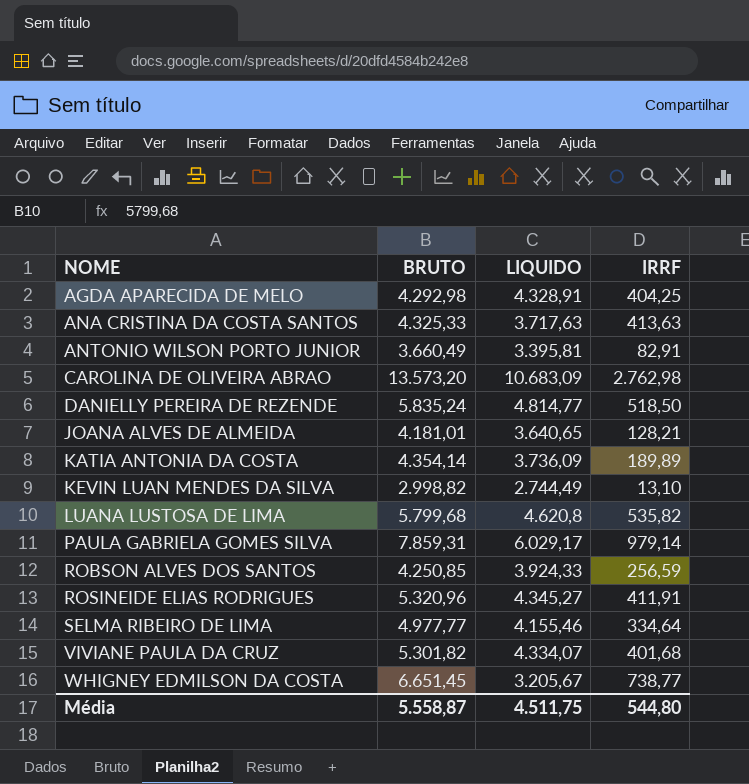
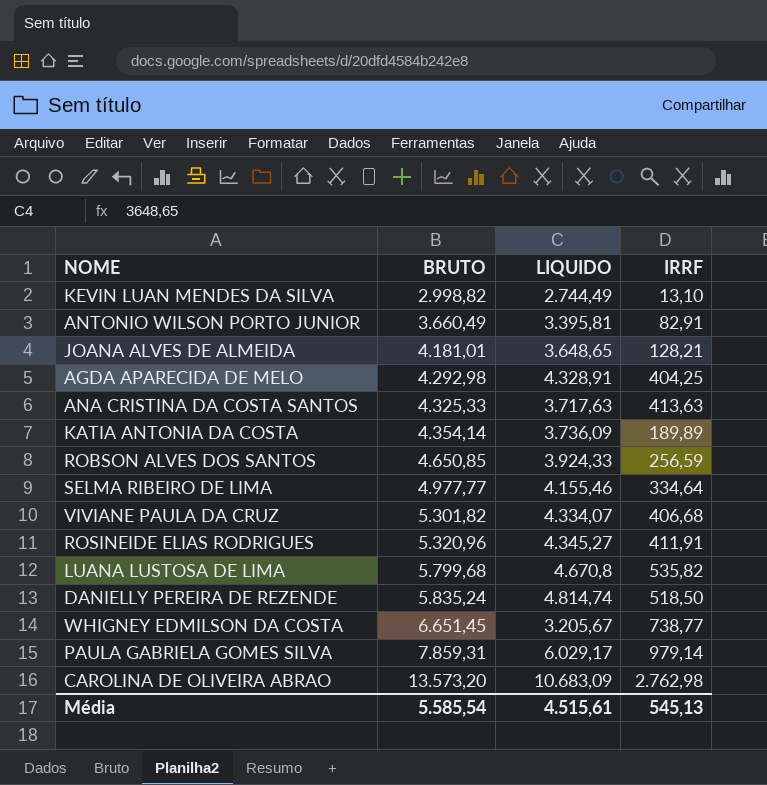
row order: NOME ascending -> BRUTO ascending
JOANA ALVES DE ALMEIDA | LIQUIDO: 3.640,65 -> 3.648,65
ROBSON ALVES DOS SANTOS | BRUTO: 4.250,85 -> 4.650,85
VIVIANE PAULA DA CRUZ | IRRF: 401,68 -> 406,68
LUANA LUSTOSA DE LIMA | LIQUIDO: 4.620,8 -> 4.670,8
DANIELLY PEREIRA DE REZENDE | LIQUIDO: 4.814,77 -> 4.814,74
Média | BRUTO: 5.558,87 -> 5.585,54
Média | LIQUIDO: 4.511,75 -> 4.515,61
Média | IRRF: 544,80 -> 545,13

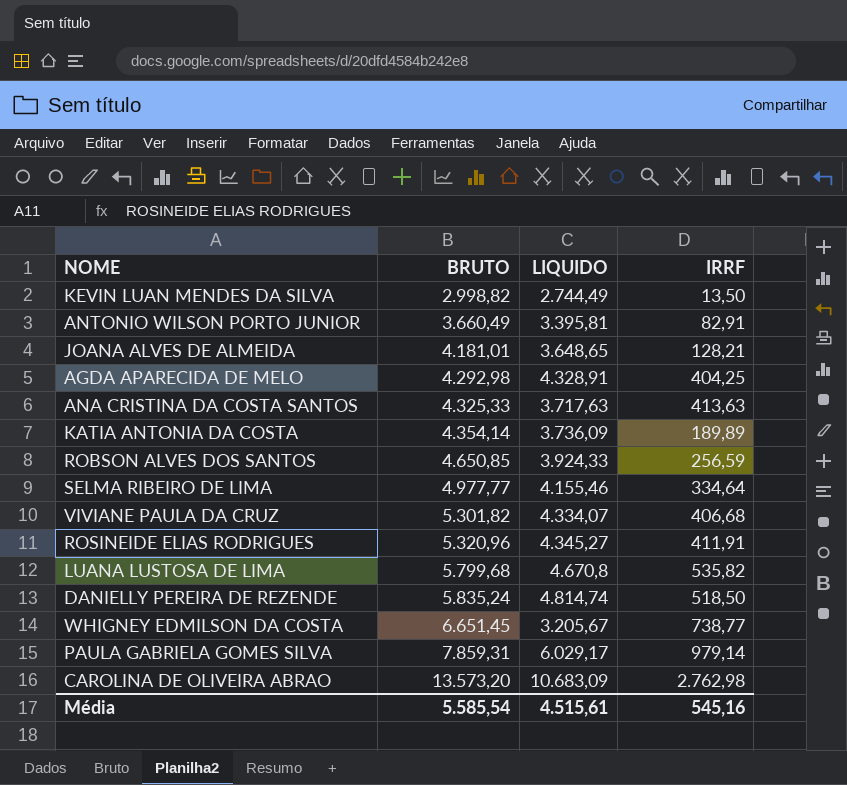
KEVIN LUAN MENDES DA SILVA | IRRF: 13,10 -> 13,50
Média | IRRF: 545,13 -> 545,16

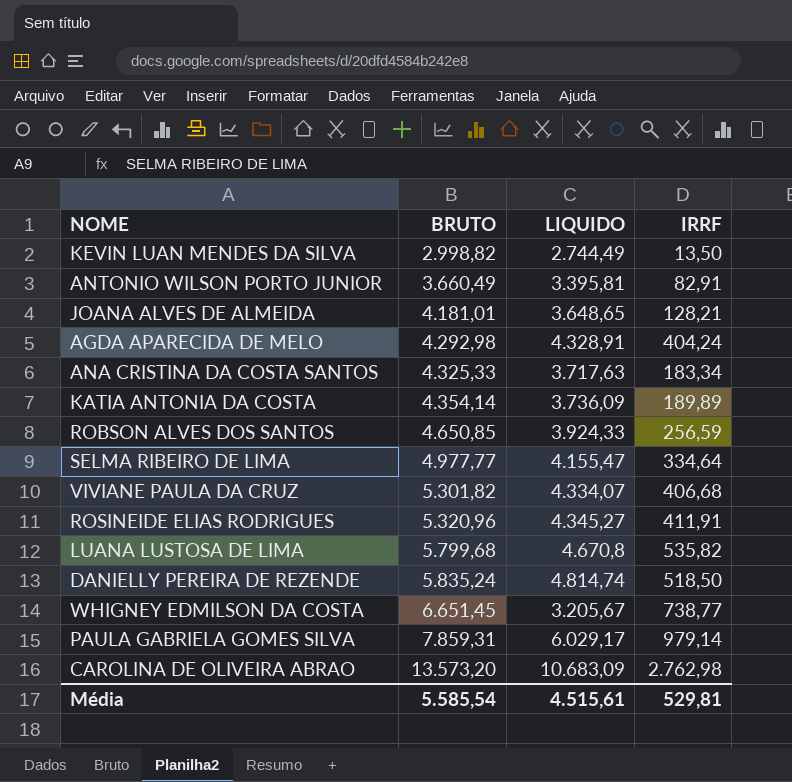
AGDA APARECIDA DE MELO | IRRF: 404,25 -> 404,24
ANA CRISTINA DA COSTA SANTOS | IRRF: 413,63 -> 183,34
SELMA RIBEIRO DE LIMA | LIQUIDO: 4.155,46 -> 4.155,47
Média | IRRF: 545,16 -> 529,81

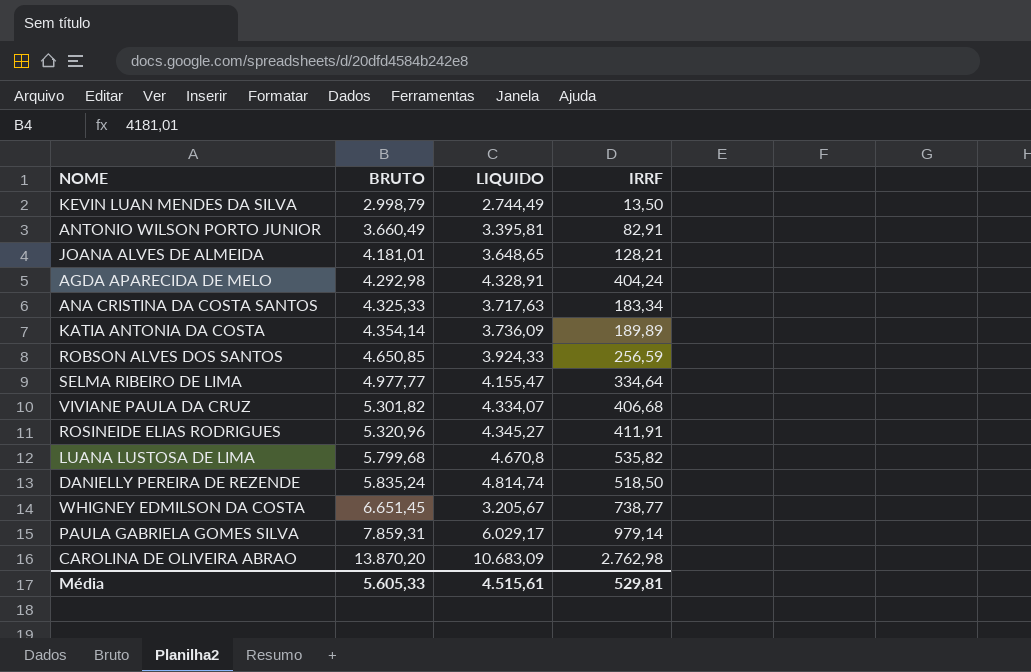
KEVIN LUAN MENDES DA SILVA | BRUTO: 2.998,82 -> 2.998,79
CAROLINA DE OLIVEIRA ABRAO | BRUTO: 13.573,20 -> 13.870,20
Média | BRUTO: 5.585,54 -> 5.605,33

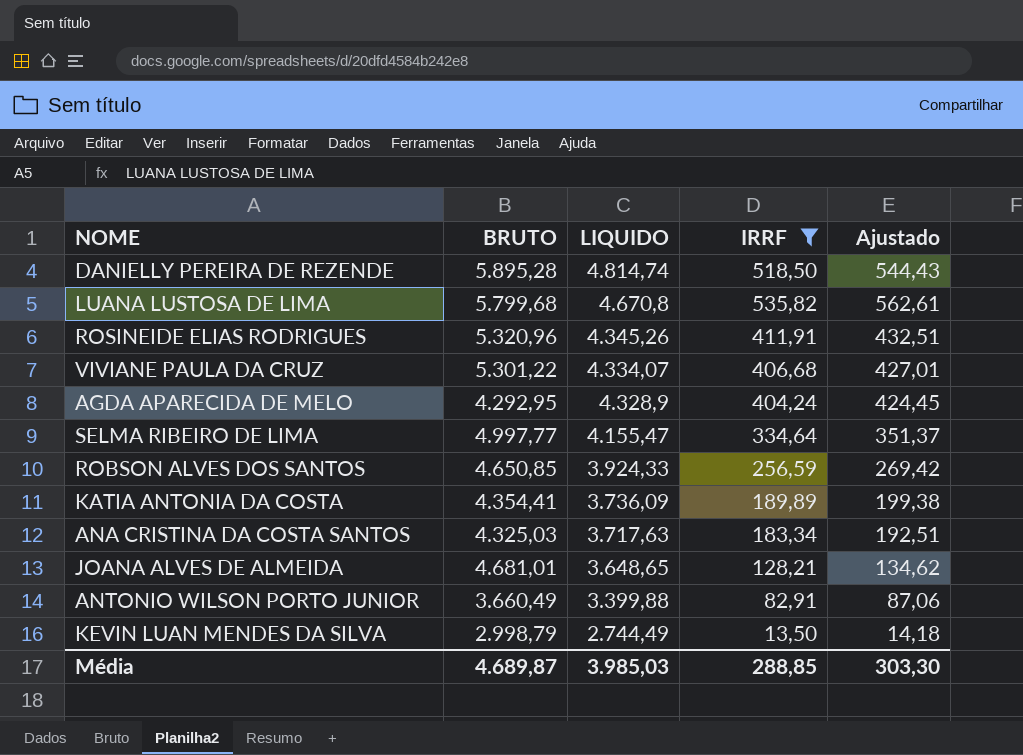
filter: none -> IRRF <= 535,82
row order: BRUTO ascending -> LIQUIDO descending
column Ajustado | formula: none -> [IRRF] * 1,05
DANIELLY PEREIRA DE REZENDE | BRUTO: 5.835,24 -> 5.895,28
ROSINEIDE ELIAS RODRIGUES | LIQUIDO: 4.345,27 -> 4.345,26
VIVIANE PAULA DA CRUZ | BRUTO: 5.301,82 -> 5.301,22
AGDA APARECIDA DE MELO | BRUTO: 4.292,98 -> 4.292,95
AGDA APARECIDA DE MELO | LIQUIDO: 4.328,91 -> 4.328,9
SELMA RIBEIRO DE LIMA | BRUTO: 4.977,77 -> 4.997,77
KATIA ANTONIA DA COSTA | BRUTO: 4.354,14 -> 4.354,41
ANA CRISTINA DA COSTA SANTOS | BRUTO: 4.325,33 -> 4.325,03
JOANA ALVES DE ALMEIDA | BRUTO: 4.181,01 -> 4.681,01
ANTONIO WILSON PORTO JUNIOR | LIQUIDO: 3.395,81 -> 3.399,88
Média | BRUTO: 5.605,33 -> 4.689,87
Média | LIQUIDO: 4.515,61 -> 3.985,03
Média | IRRF: 529,81 -> 288,85

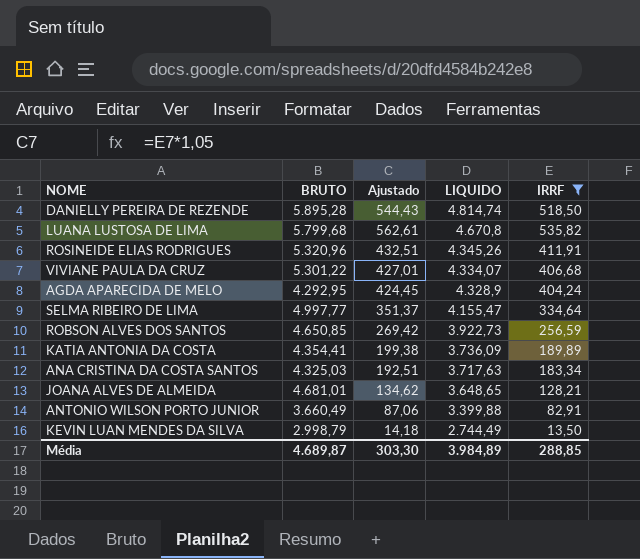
column Ajustado | position: 5 -> 3
ROBSON ALVES DOS SANTOS | LIQUIDO: 3.924,33 -> 3.922,73
Média | LIQUIDO: 3.985,03 -> 3.984,89

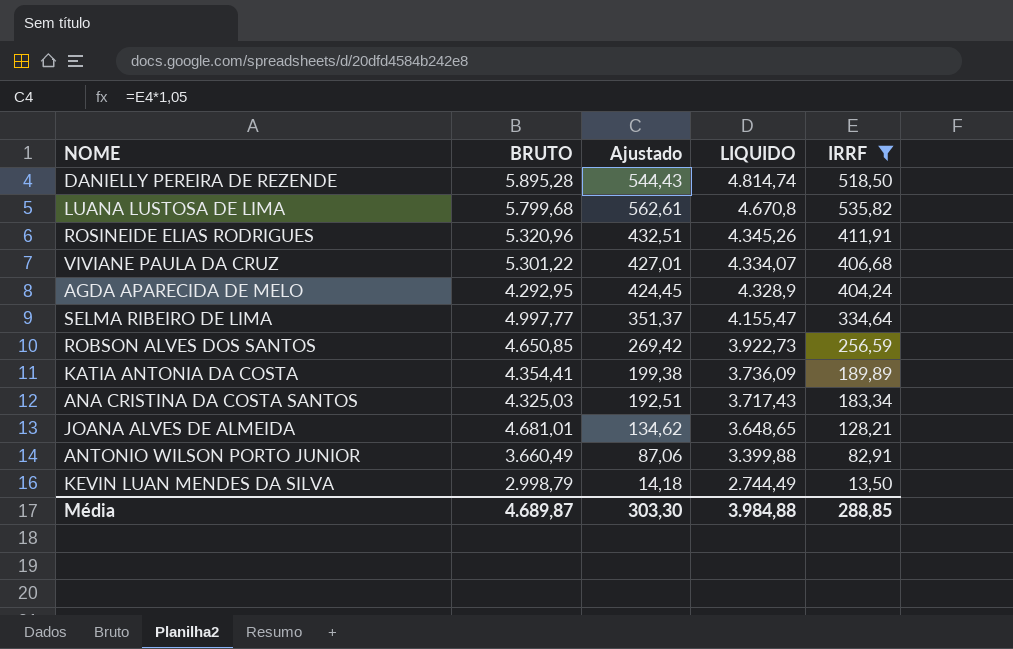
ANA CRISTINA DA COSTA SANTOS | LIQUIDO: 3.717,63 -> 3.717,43
Média | LIQUIDO: 3.984,89 -> 3.984,88

